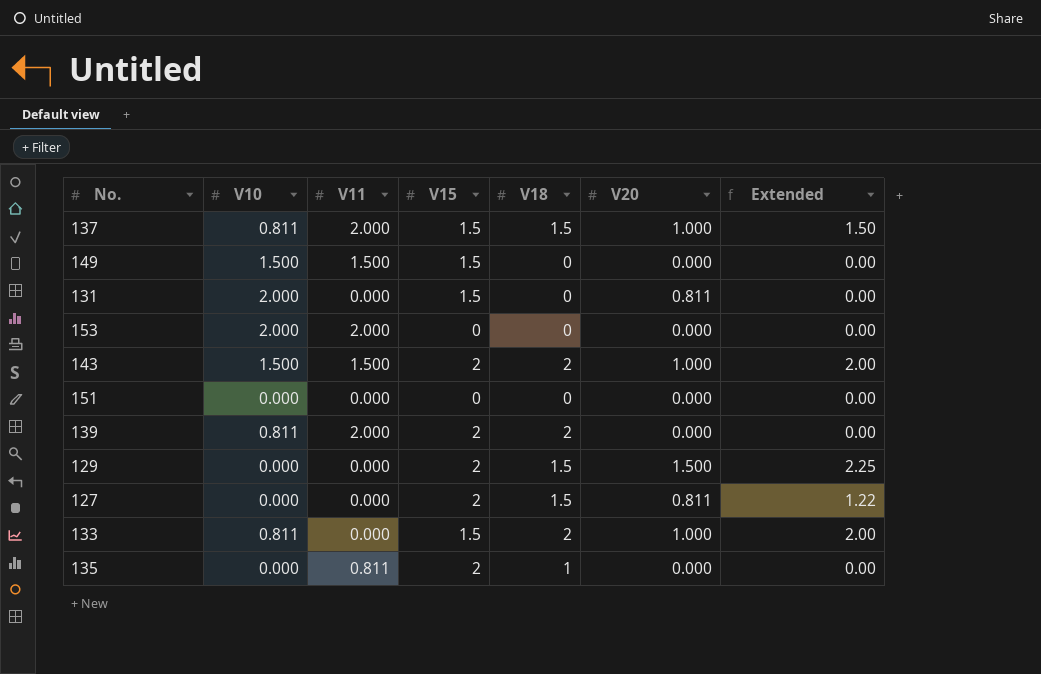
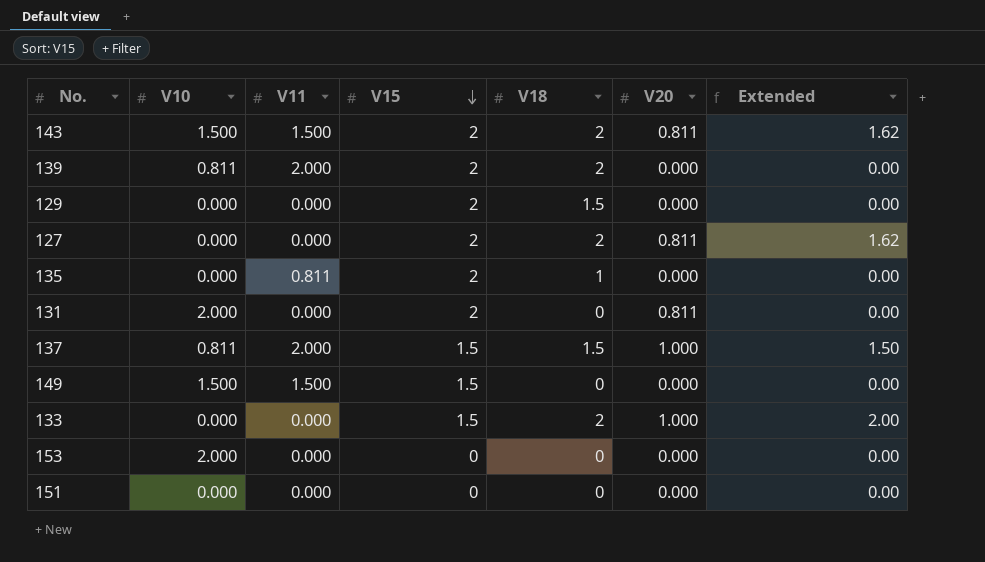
row order: none -> V15 descending
143 | V20: 1.000 -> 0.811
143 | Extended: 2.00 -> 1.62
129 | V20: 1.500 -> 0.000
129 | Extended: 2.25 -> 0.00
127 | V18: 1.5 -> 2
127 | Extended: 1.22 -> 1.62
131 | V15: 1.5 -> 2
133 | V10: 0.811 -> 0.000
153 | V11: 2.000 -> 0.000

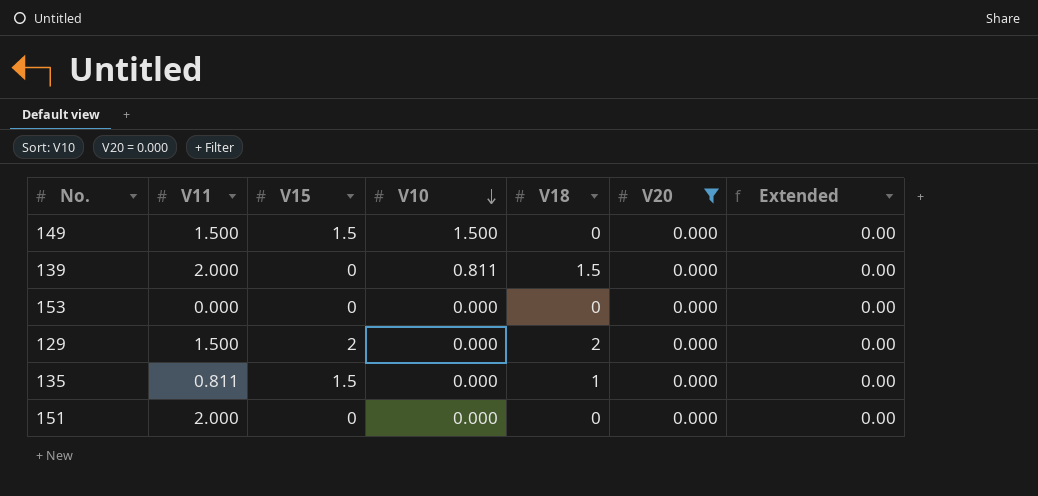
filter: none -> V20 = 0.000
row order: V15 descending -> V10 descending
column V10 | position: 2 -> 4
139 | V15: 2 -> 0
139 | V18: 2 -> 1.5
153 | V10: 2.000 -> 0.000
129 | V11: 0.000 -> 1.500
129 | V18: 1.5 -> 2
135 | V15: 2 -> 1.5
151 | V11: 0.000 -> 2.000

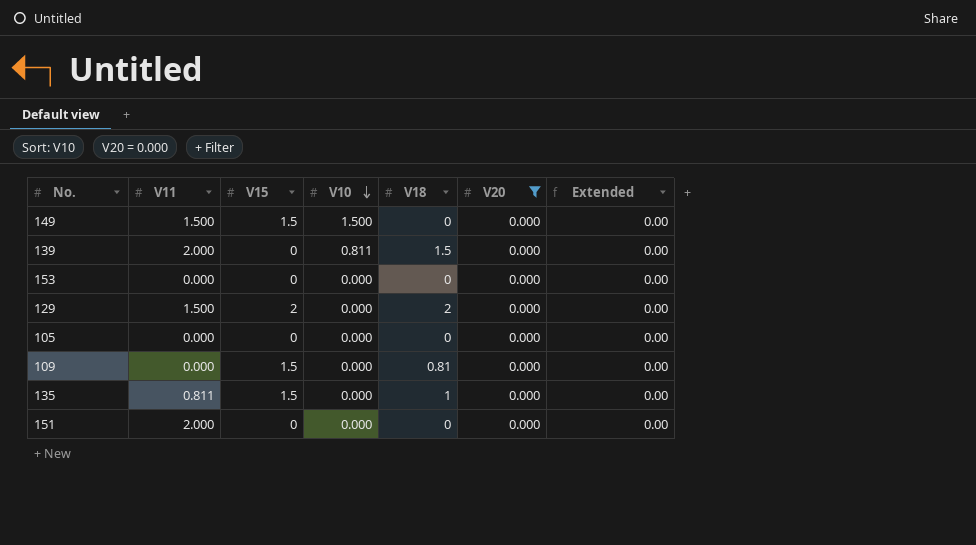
row 105: none -> 0.000 | 0 | 0.000 | 0 | 0.000 | 0.00
row 109: none -> 0.000 | 1.5 | 0.000 | 0.81 | 0.000 | 0.00

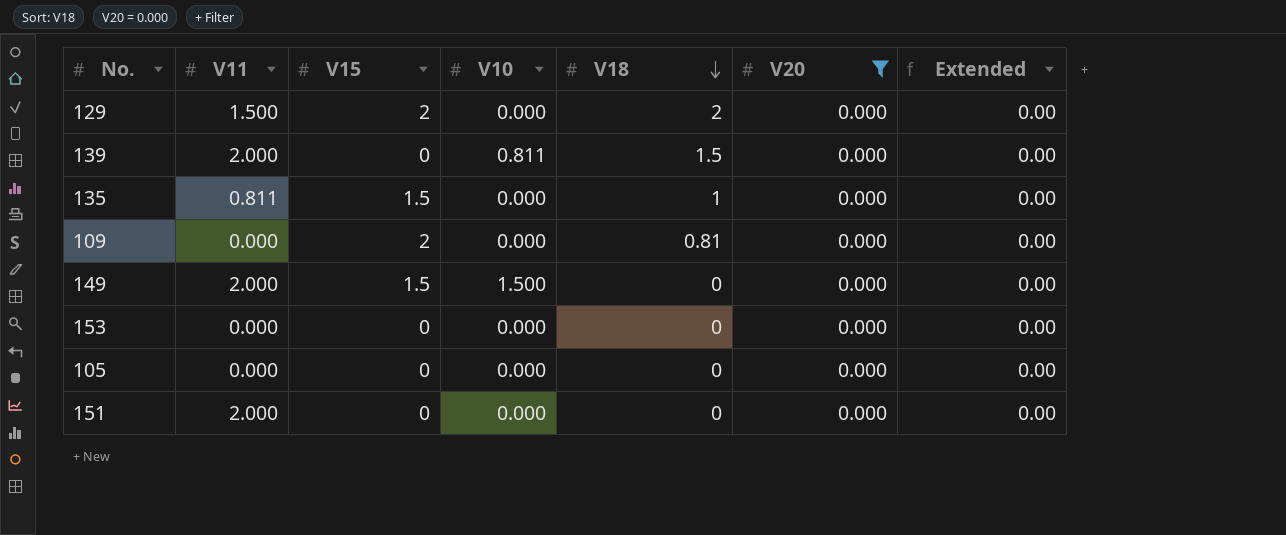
row order: V10 descending -> V18 descending
109 | V15: 1.5 -> 2
149 | V11: 1.500 -> 2.000

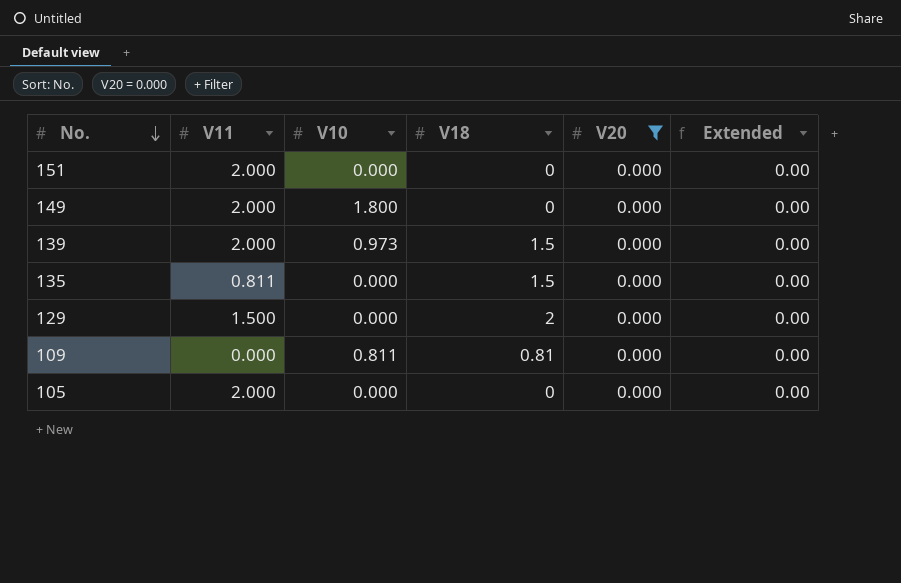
row order: V18 descending -> No. descending
column V15 | position: 3 -> none
row 153: 0.000 | 0 | 0.000 | 0 | 0.000 | 0.00 -> none
149 | V10: 1.500 -> 1.800
139 | V10: 0.811 -> 0.973
135 | V18: 1 -> 1.5
109 | V10: 0.000 -> 0.811
105 | V11: 0.000 -> 2.000

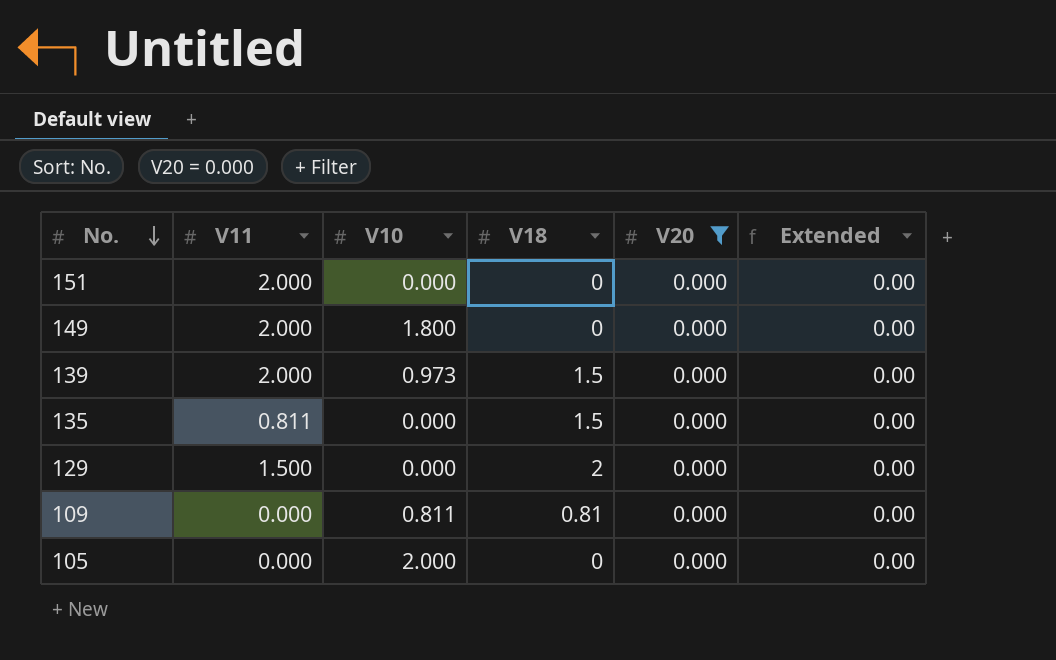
105 | V11: 2.000 -> 0.000
105 | V10: 0.000 -> 2.000

